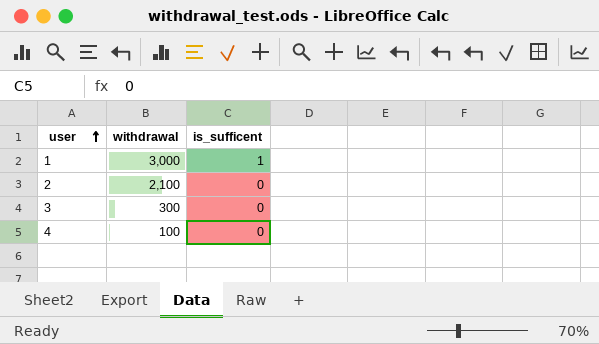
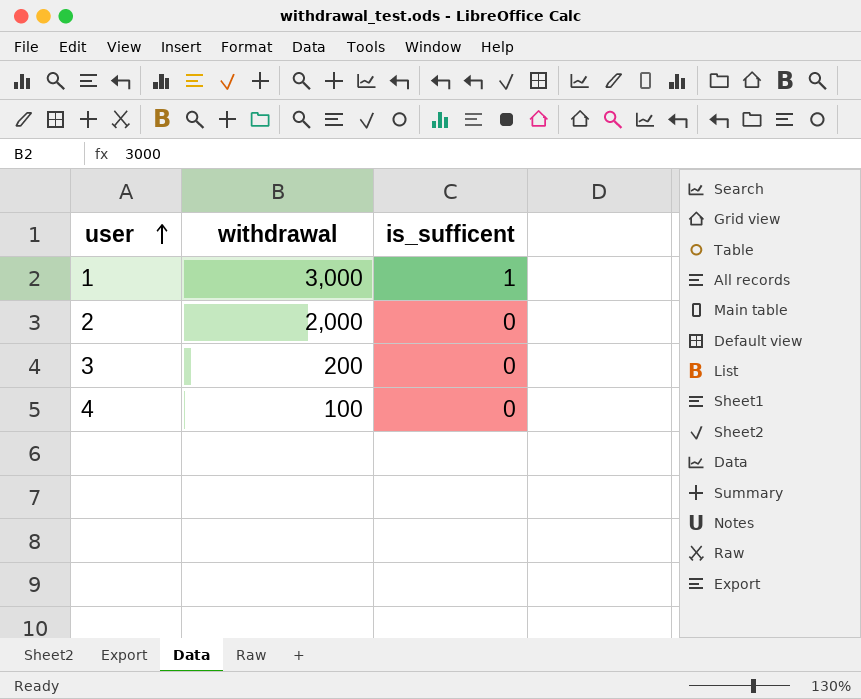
2 | withdrawal: 2,100 -> 2,000
3 | withdrawal: 300 -> 200

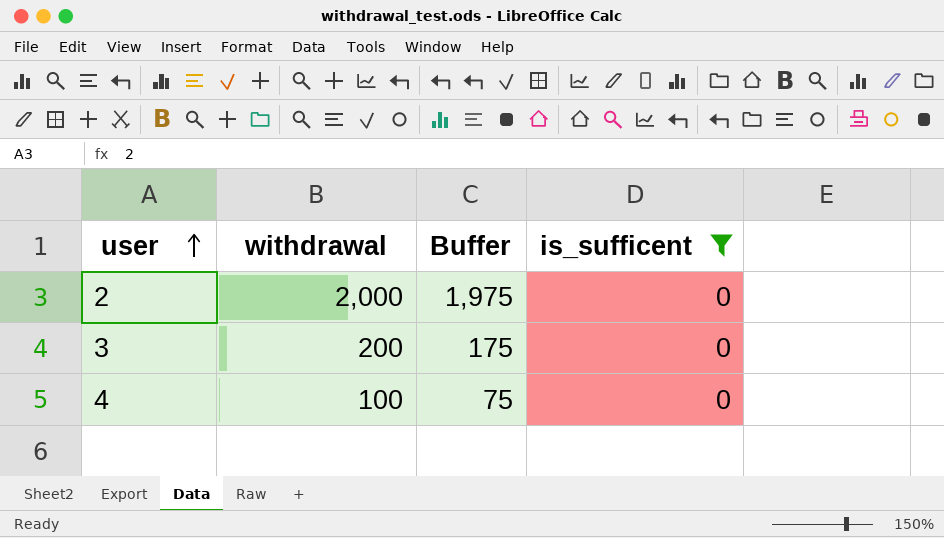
filter: none -> is_sufficent = 0
column Buffer | formula: none -> [withdrawal] - 25

